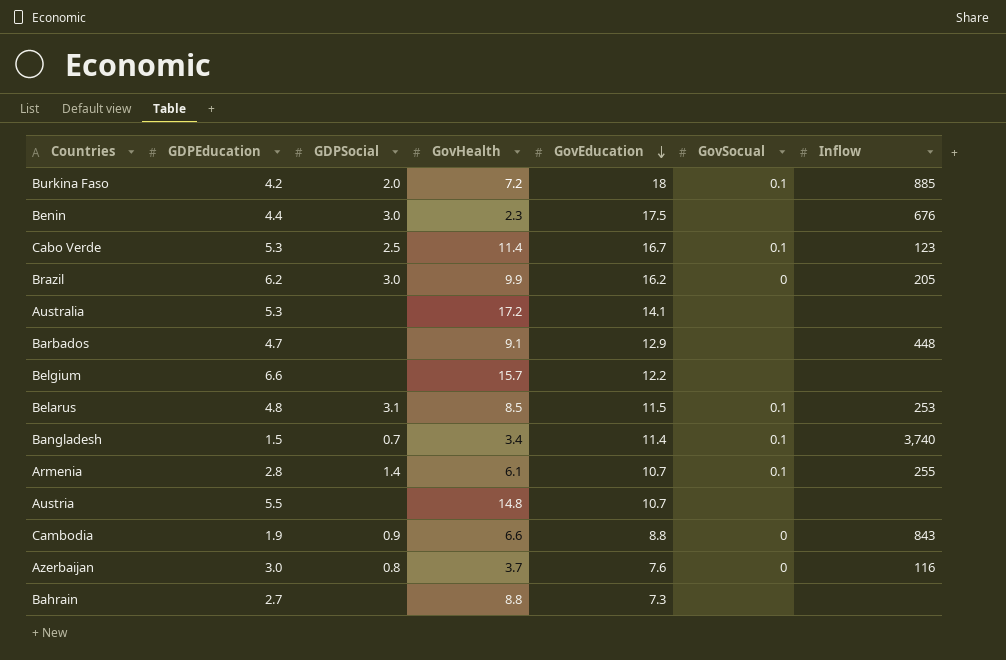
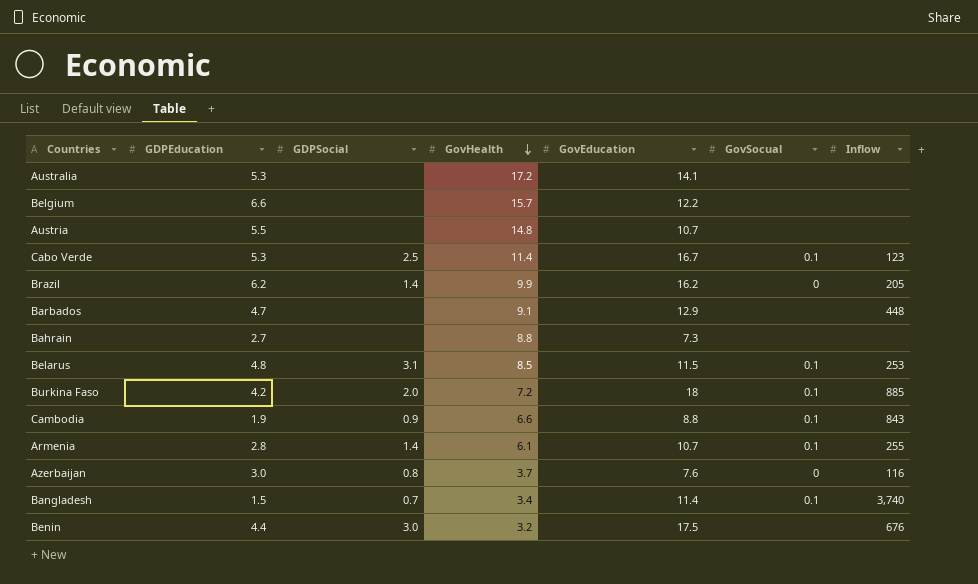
row order: GovEducation descending -> GovHealth descending
Brazil | GDPSocial: 3.0 -> 1.4
Cambodia | GovSocual: 0 -> 0.1
Benin | GovHealth: 2.3 -> 3.2

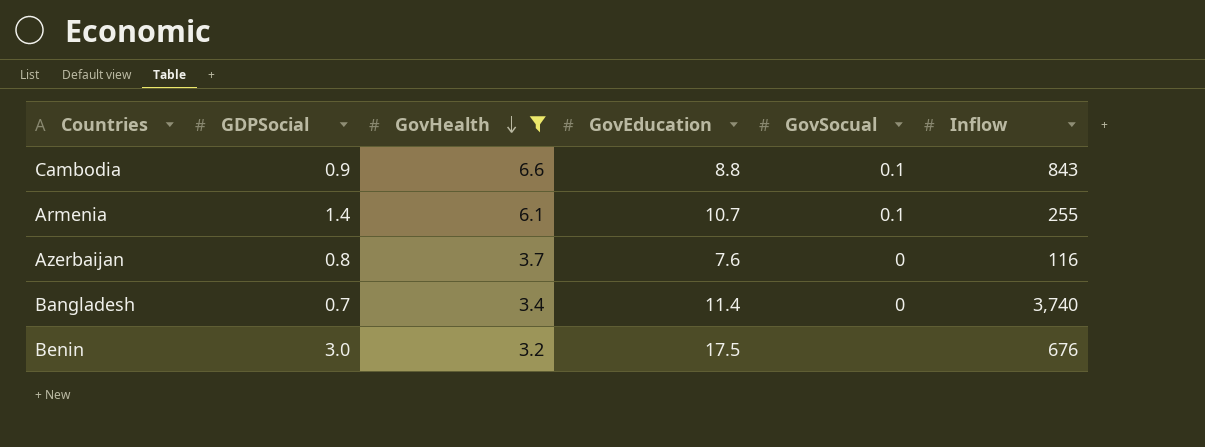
filter: none -> GovHealth <= 6.6
column GDPEducation | position: 2 -> none
Bangladesh | GovSocual: 0.1 -> 0

